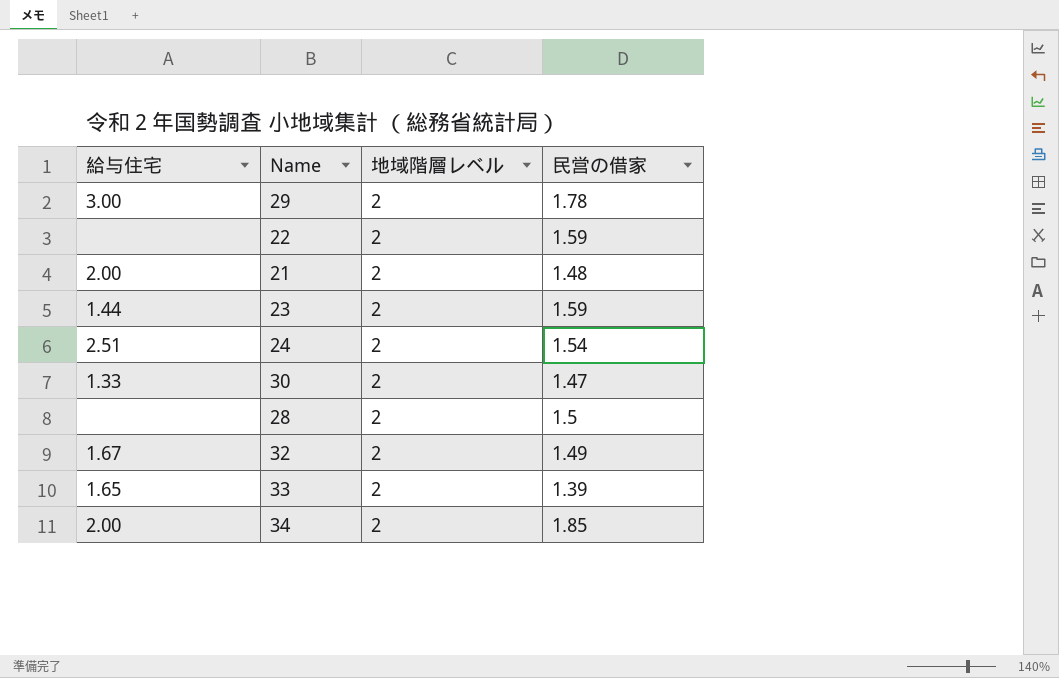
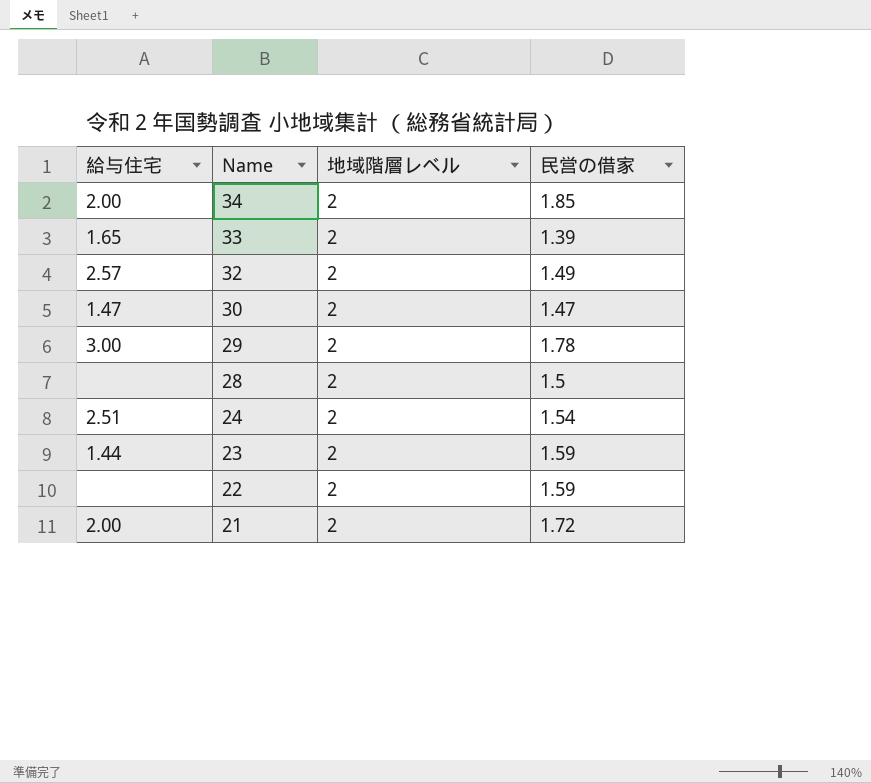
row order: none -> Name descending
32 | 給与住宅: 1.67 -> 2.57
30 | 給与住宅: 1.33 -> 1.47
21 | 民営の借家: 1.48 -> 1.72

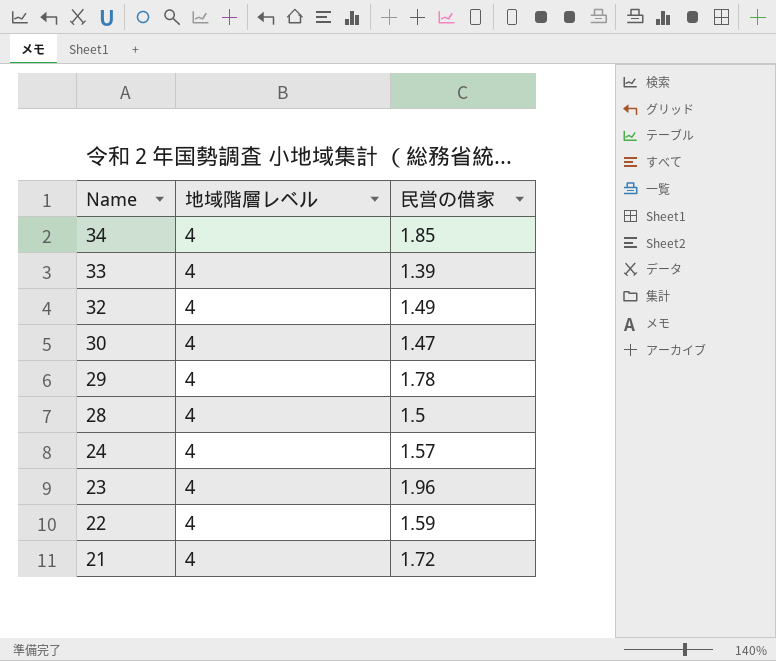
column 給与住宅 | position: 1 -> none
34 | 地域階層レベル: 2 -> 4
33 | 地域階層レベル: 2 -> 4
32 | 地域階層レベル: 2 -> 4
30 | 地域階層レベル: 2 -> 4
29 | 地域階層レベル: 2 -> 4
28 | 地域階層レベル: 2 -> 4
24 | 地域階層レベル: 2 -> 4
24 | 民営の借家: 1.54 -> 1.57
23 | 地域階層レベル: 2 -> 4
23 | 民営の借家: 1.59 -> 1.96
22 | 地域階層レベル: 2 -> 4
21 | 地域階層レベル: 2 -> 4

